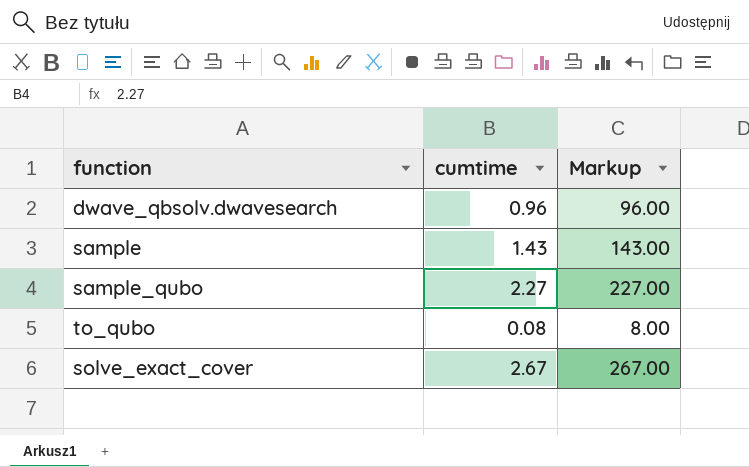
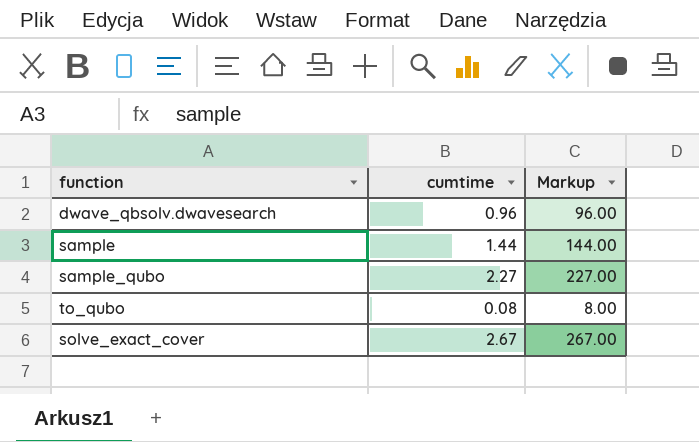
sample | cumtime: 1.43 -> 1.44
sample | Markup: 143.00 -> 144.00

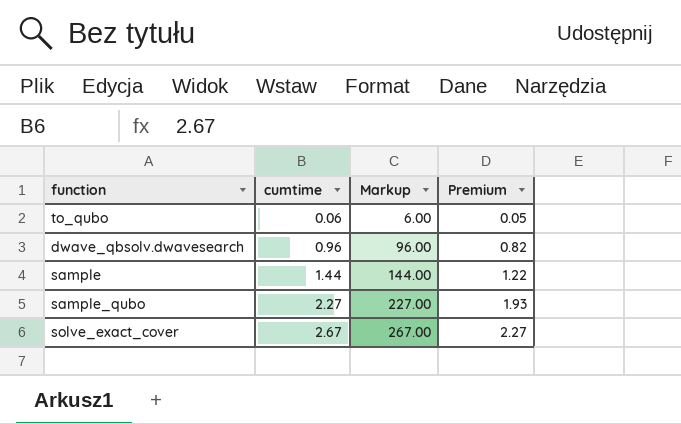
row order: none -> cumtime ascending
column Premium | formula: none -> [cumtime] * 0.85
to_qubo | cumtime: 0.08 -> 0.06
to_qubo | Markup: 8.00 -> 6.00

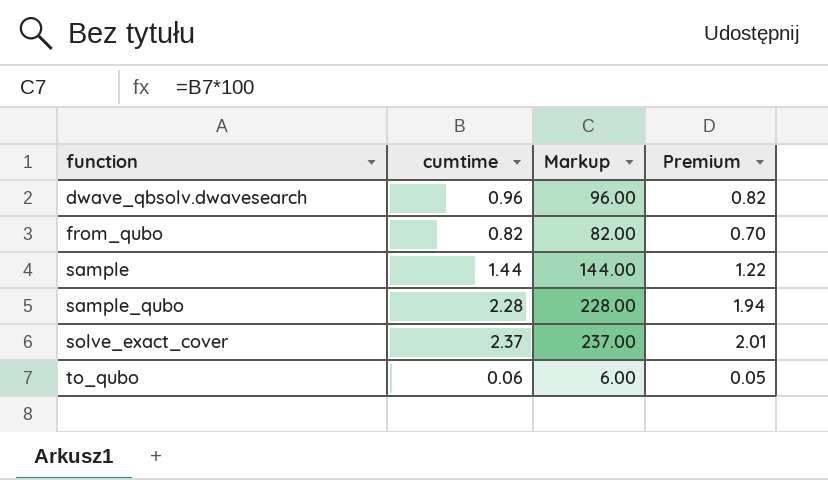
row order: cumtime ascending -> function ascending
row from_qubo: none -> 0.82 | 82.00 | 0.70
sample_qubo | cumtime: 2.27 -> 2.28
sample_qubo | Markup: 227.00 -> 228.00
sample_qubo | Premium: 1.93 -> 1.94
solve_exact_cover | cumtime: 2.67 -> 2.37
solve_exact_cover | Markup: 267.00 -> 237.00
solve_exact_cover | Premium: 2.27 -> 2.01

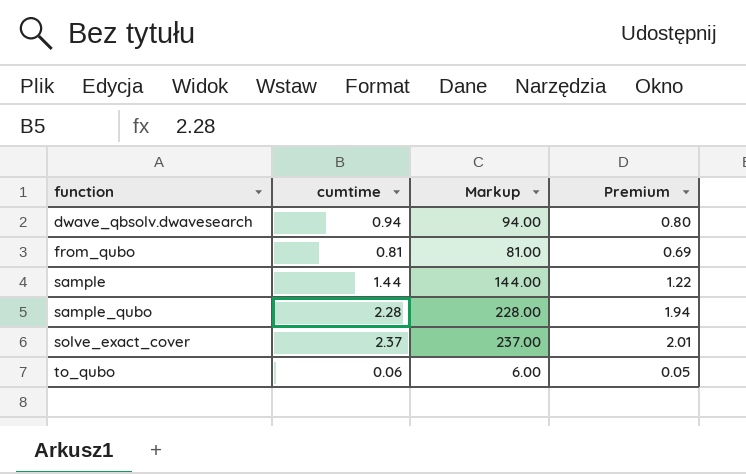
dwave_qbsolv.dwavesearch | cumtime: 0.96 -> 0.94
dwave_qbsolv.dwavesearch | Markup: 96.00 -> 94.00
dwave_qbsolv.dwavesearch | Premium: 0.82 -> 0.80
from_qubo | cumtime: 0.82 -> 0.81
from_qubo | Markup: 82.00 -> 81.00
from_qubo | Premium: 0.70 -> 0.69

